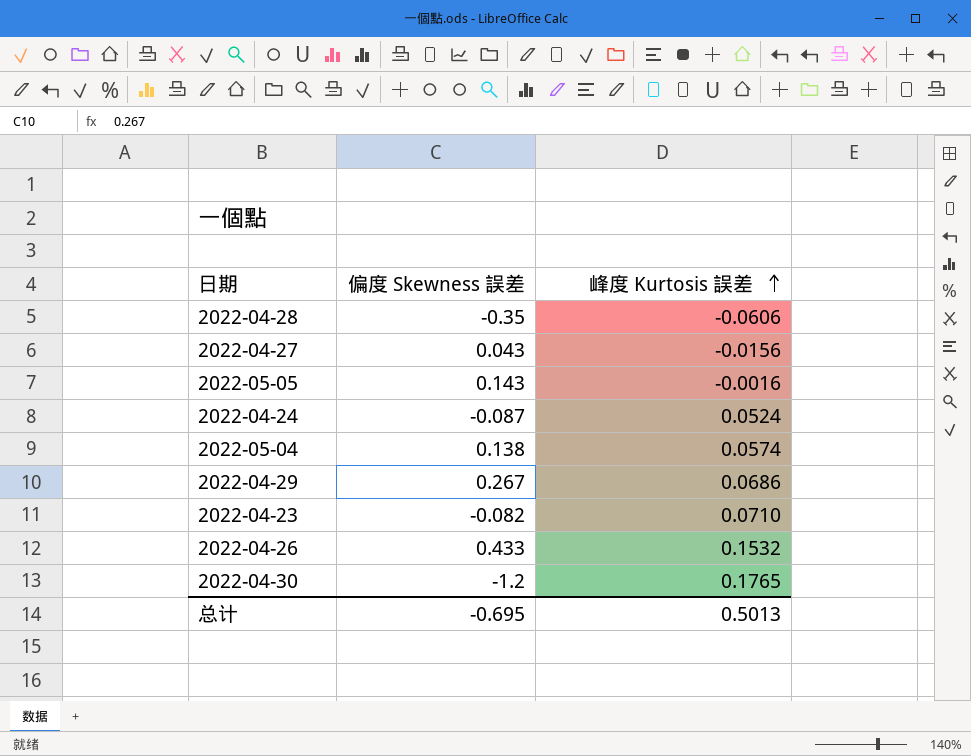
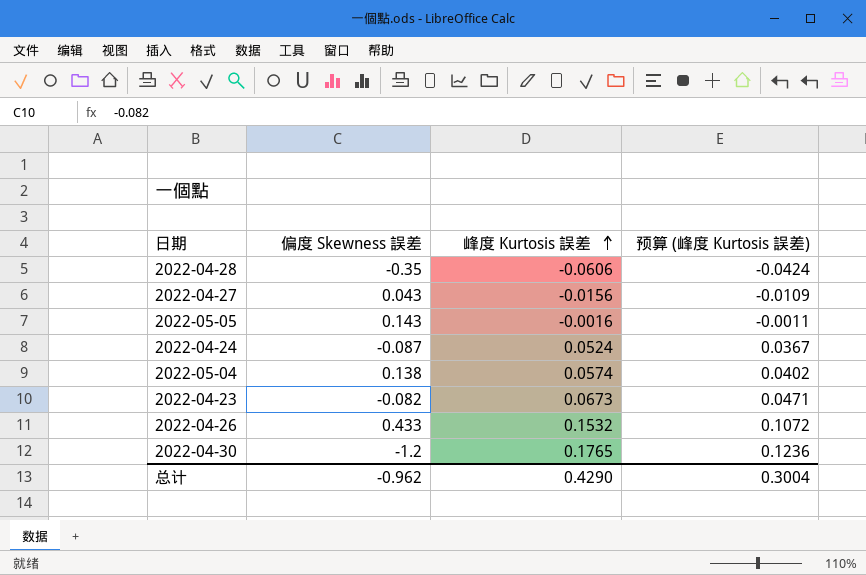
column 预算 (峰度 Kurtosis 誤差) | formula: none -> [峰度 Kurtosis 誤差] * 0.7
row 2022-04-29: 0.267 | 0.0686 -> none
2022-04-23 | 峰度 Kurtosis 誤差: 0.0710 -> 0.0673
总计 | 偏度 Skewness 誤差: -0.695 -> -0.962
总计 | 峰度 Kurtosis 誤差: 0.5013 -> 0.4290

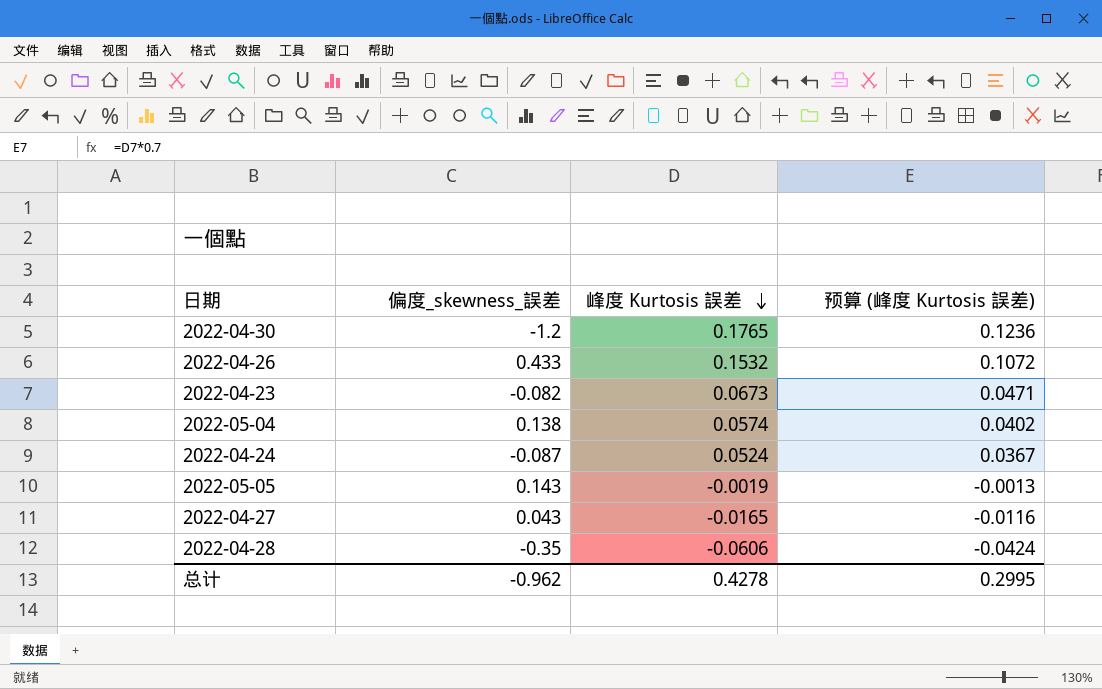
row order: 峰度 Kurtosis 誤差 ascending -> 峰度 Kurtosis 誤差 descending
column name: 偏度 Skewness 誤差 -> 偏度_skewness_誤差
2022-05-05 | 峰度 Kurtosis 誤差: -0.0016 -> -0.0019
2022-05-05 | 预算 (峰度 Kurtosis 誤差): -0.0011 -> -0.0013
2022-04-27 | 峰度 Kurtosis 誤差: -0.0156 -> -0.0165
2022-04-27 | 预算 (峰度 Kurtosis 誤差): -0.0109 -> -0.0116
总计 | 峰度 Kurtosis 誤差: 0.4290 -> 0.4278
总计 | 预算 (峰度 Kurtosis 誤差): 0.3004 -> 0.2995

